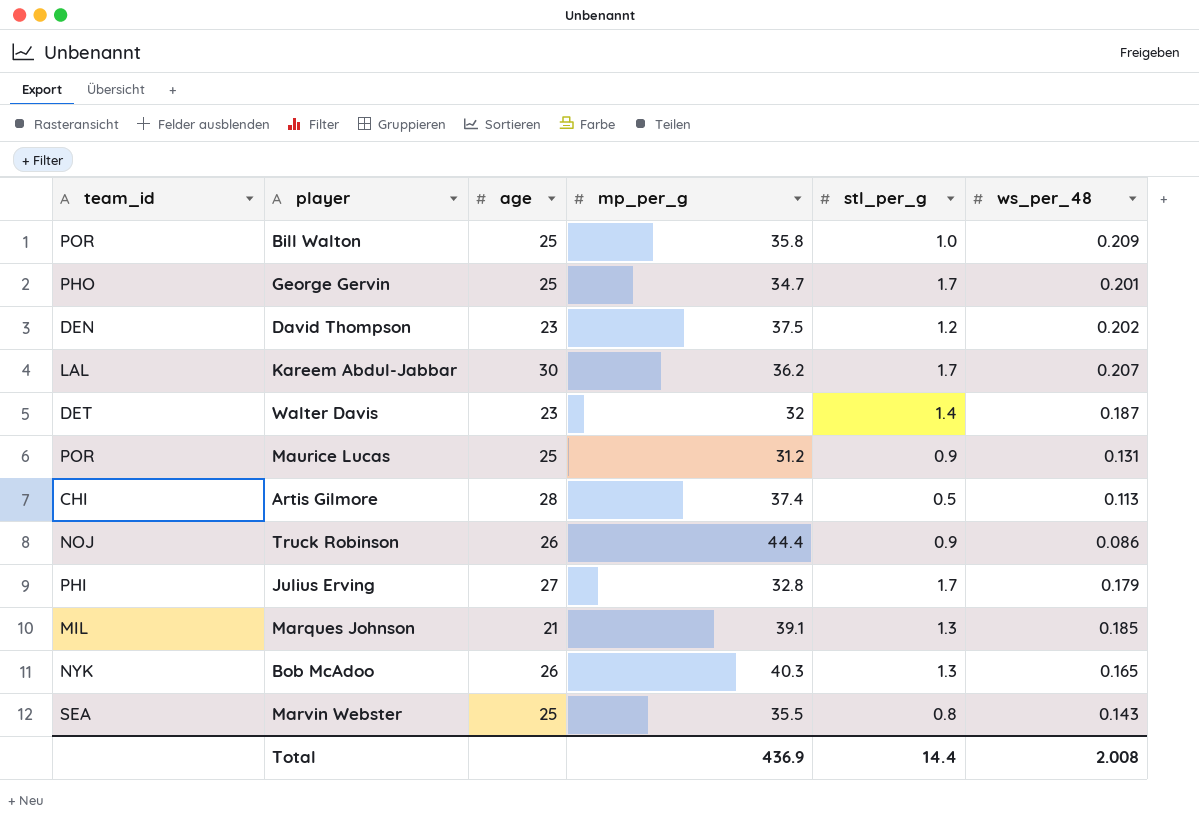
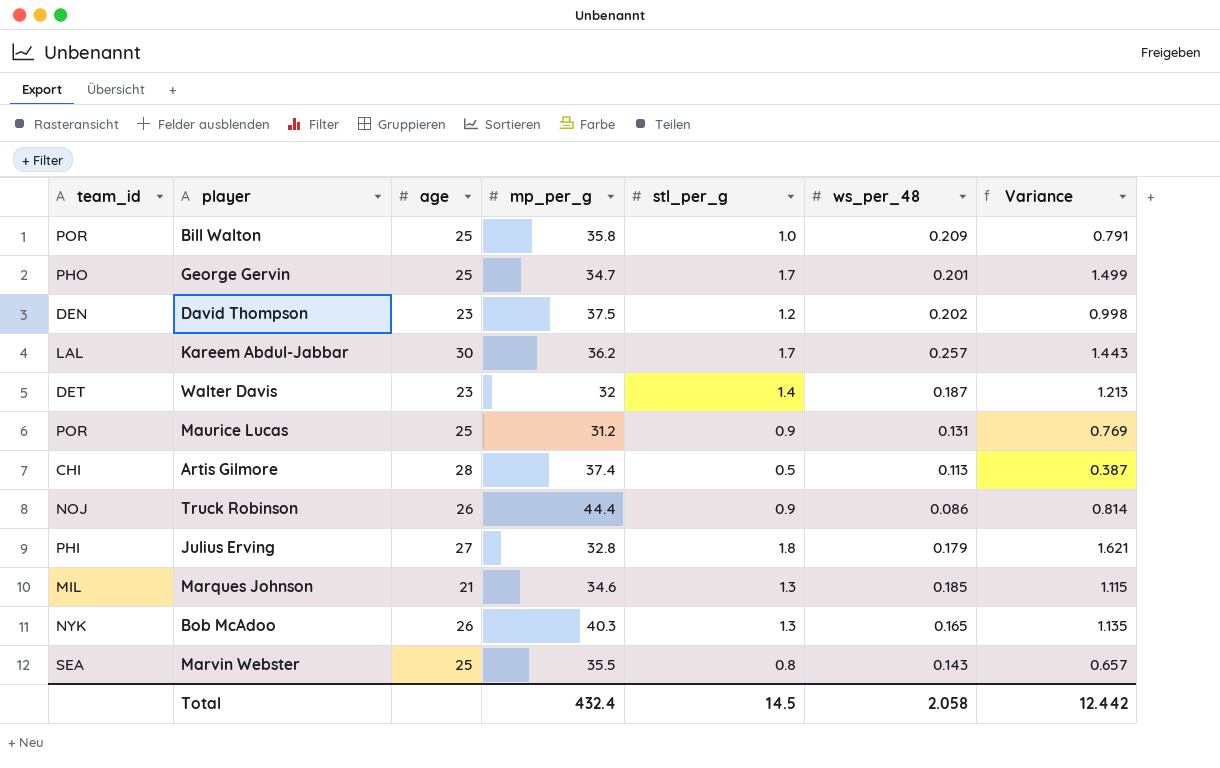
column Variance | formula: none -> [stl_per_g] - [ws_per_48]
Kareem Abdul-Jabbar | ws_per_48: 0.207 -> 0.257
Julius Erving | stl_per_g: 1.7 -> 1.8
Marques Johnson | mp_per_g: 39.1 -> 34.6
Total | mp_per_g: 436.9 -> 432.4
Total | stl_per_g: 14.4 -> 14.5
Total | ws_per_48: 2.008 -> 2.058

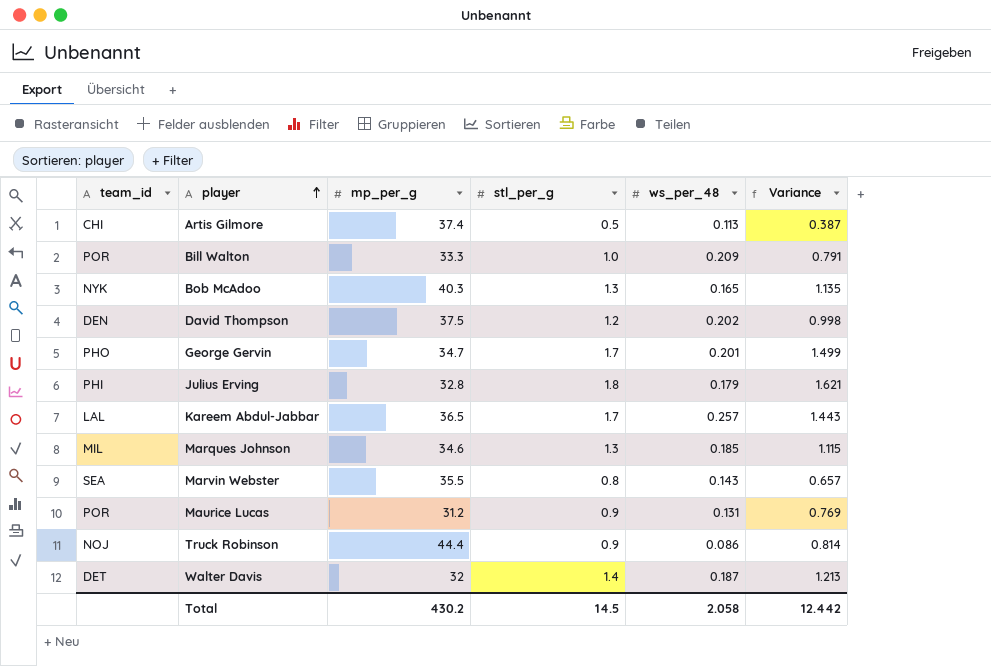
row order: none -> player ascending
column age | position: 3 -> none
Bill Walton | mp_per_g: 35.8 -> 33.3
Kareem Abdul-Jabbar | mp_per_g: 36.2 -> 36.5
Total | mp_per_g: 432.4 -> 430.2

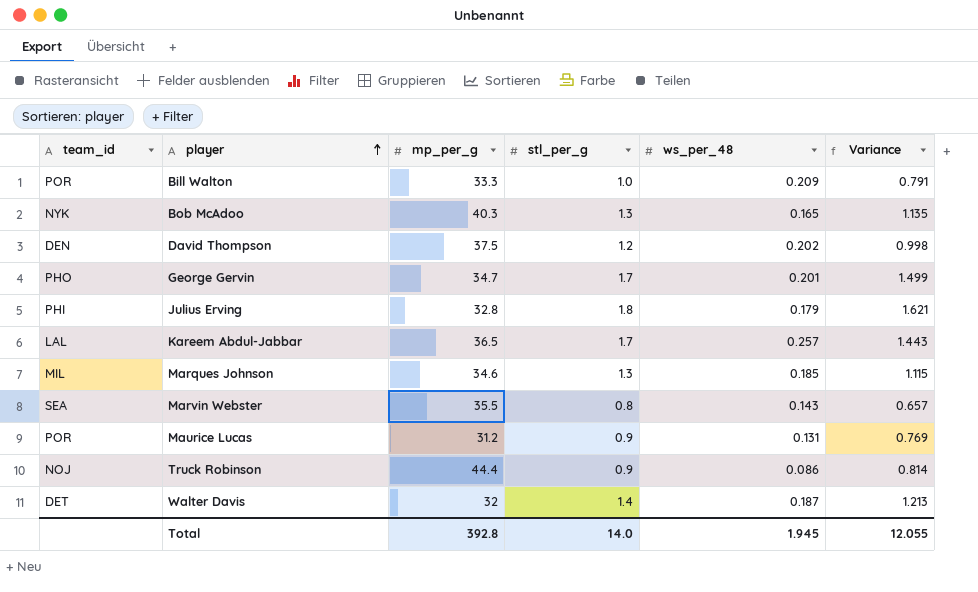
row Artis Gilmore: CHI | 37.4 | 0.5 | 0.113 | 0.387 -> none
Total | mp_per_g: 430.2 -> 392.8
Total | stl_per_g: 14.5 -> 14.0
Total | ws_per_48: 2.058 -> 1.945
Total | Variance: 12.442 -> 12.055

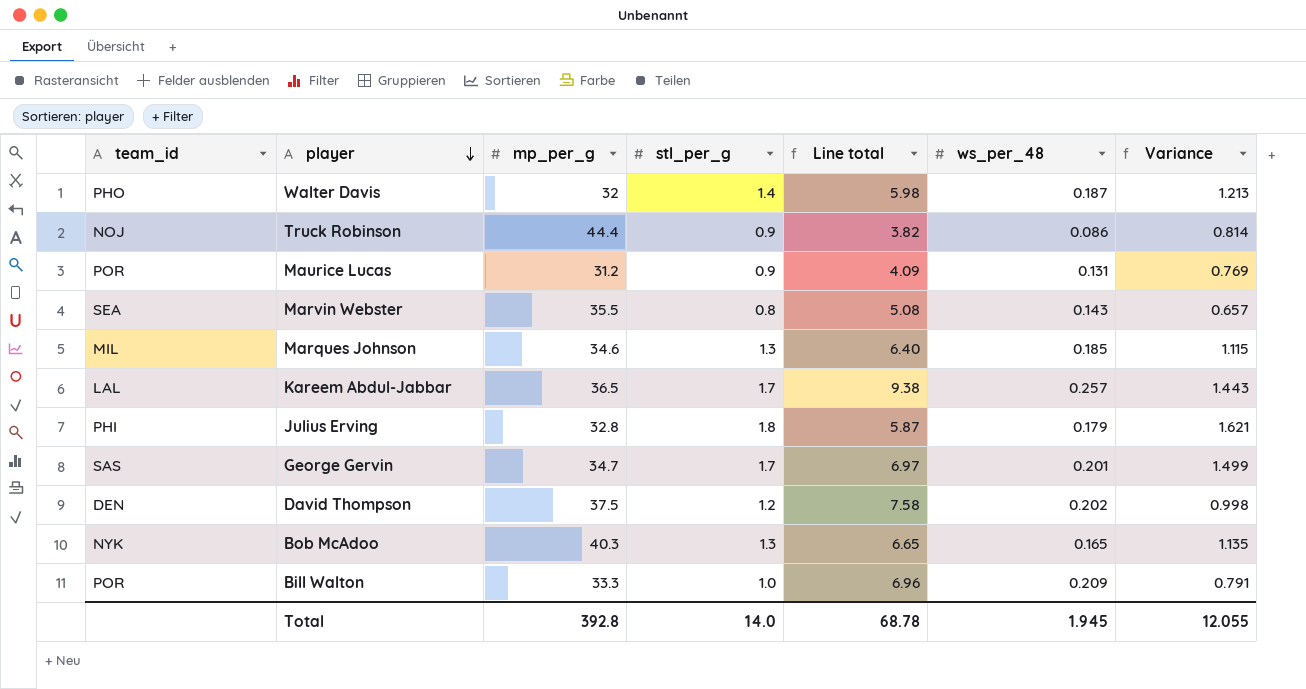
row order: player ascending -> player descending
column Line total | formula: none -> [mp_per_g] * [ws_per_48]
Walter Davis | team_id: DET -> PHO
George Gervin | team_id: PHO -> SAS

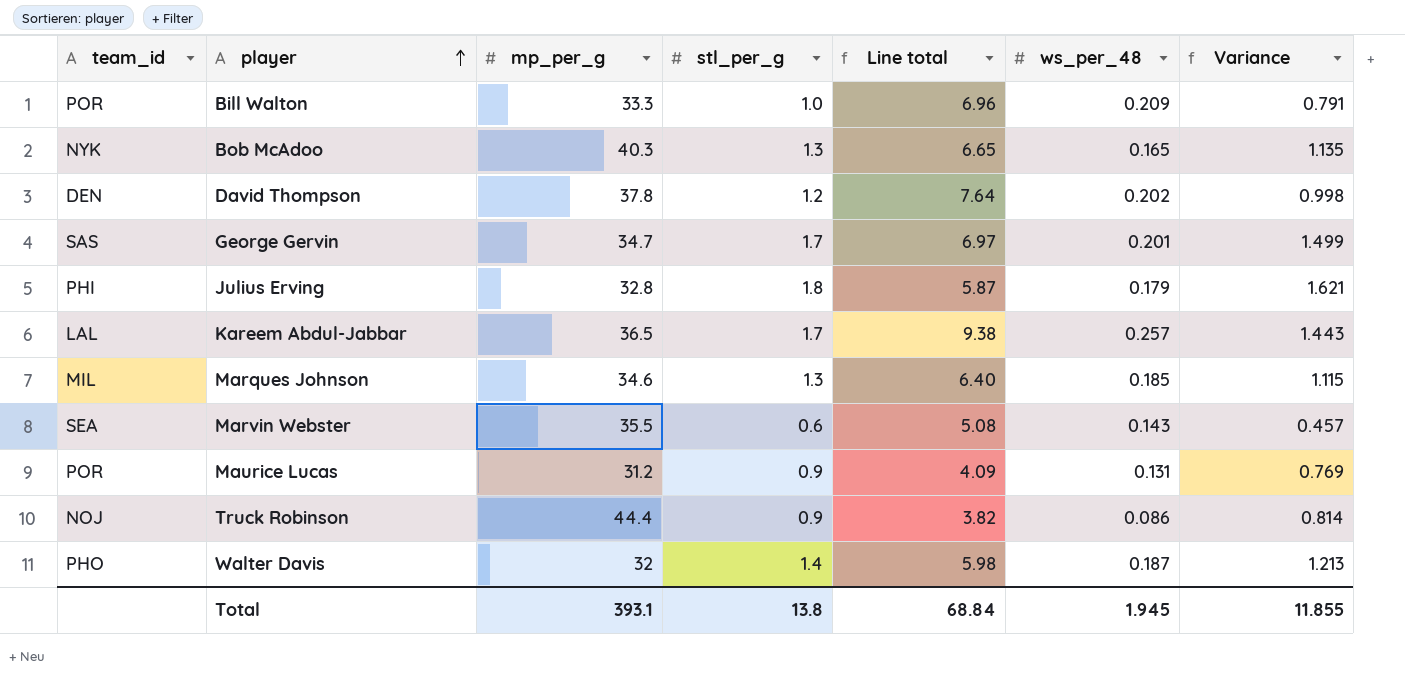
row order: player descending -> player ascending
David Thompson | mp_per_g: 37.5 -> 37.8
David Thompson | Line total: 7.58 -> 7.64
Marvin Webster | stl_per_g: 0.8 -> 0.6
Marvin Webster | Variance: 0.657 -> 0.457
Total | mp_per_g: 392.8 -> 393.1
Total | stl_per_g: 14.0 -> 13.8
Total | Line total: 68.78 -> 68.84
Total | Variance: 12.055 -> 11.855

